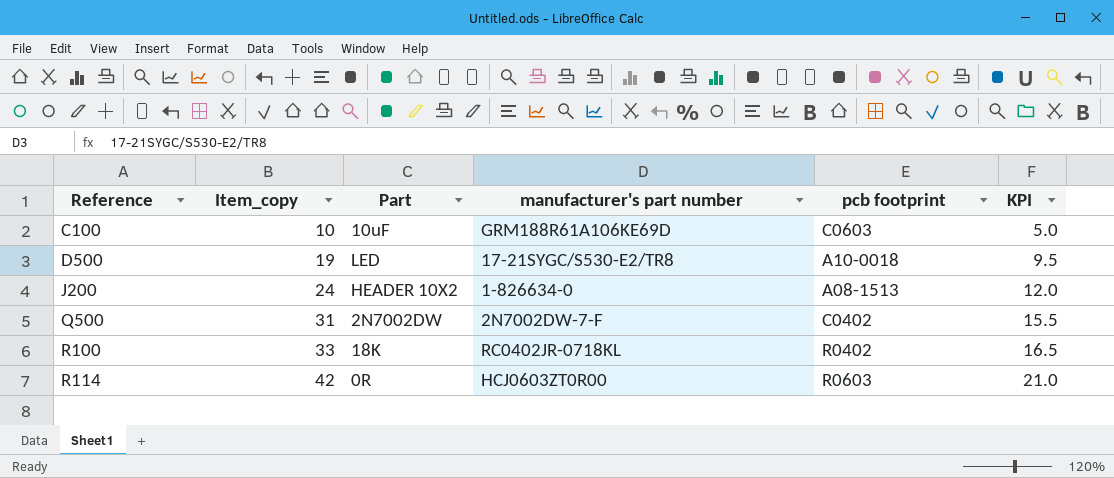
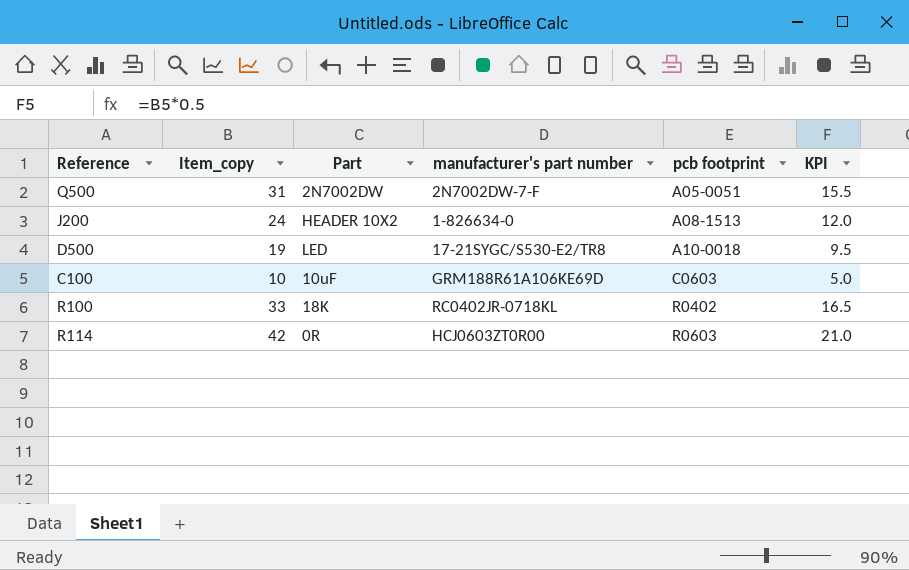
row order: Reference ascending -> pcb footprint ascending
Q500 | pcb footprint: C0402 -> A05-0051

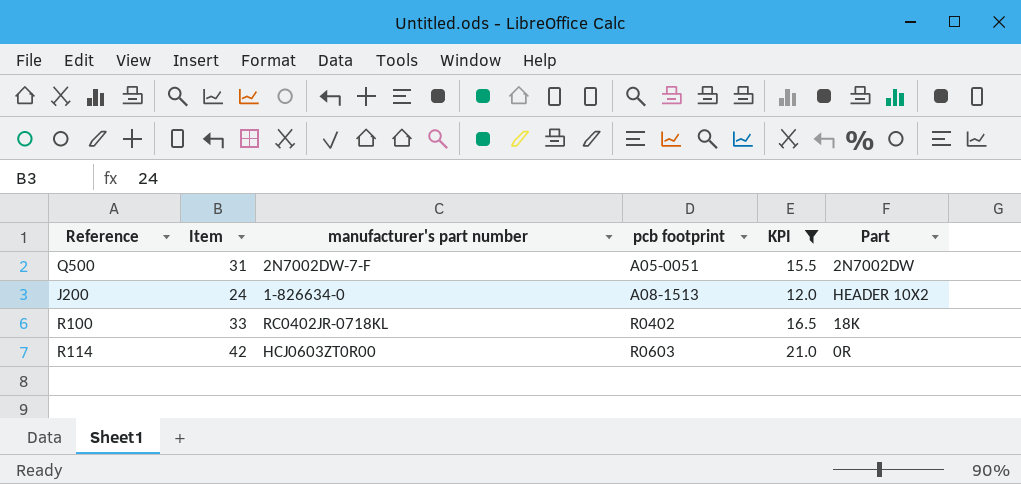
filter: none -> KPI >= 12.0
column name: Item_copy -> Item
column Part | position: 3 -> 6

